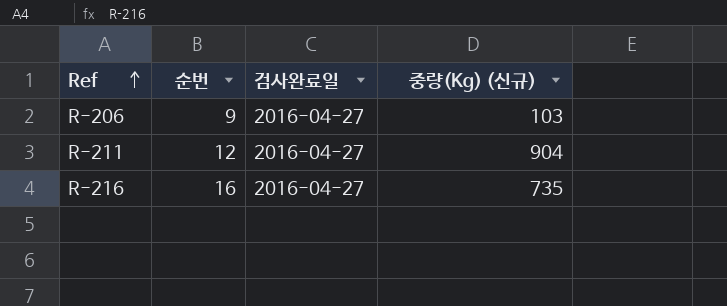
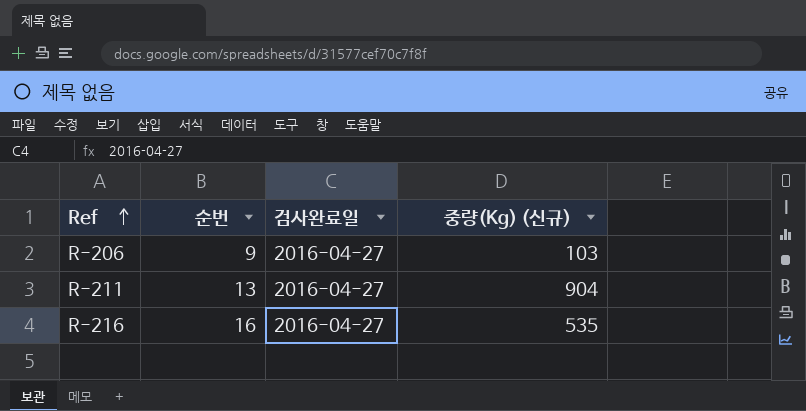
R-211 | 순번: 12 -> 13
R-216 | 중량(Kg) (신규): 735 -> 535

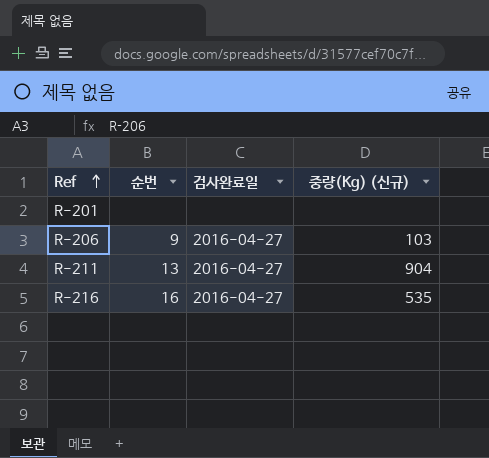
row R-201: none -> none | none | none

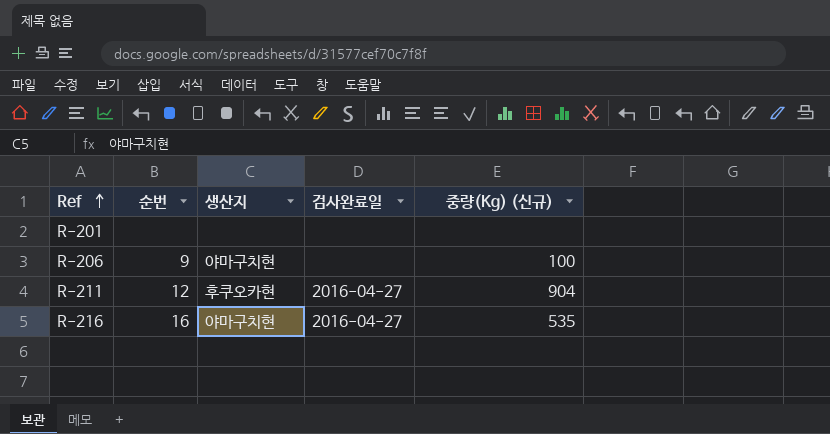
column 생산지 | position: none -> 3
R-206 | 검사완료일: 2016-04-27 -> none
R-206 | 중량(Kg) (신규): 103 -> 100
R-211 | 순번: 13 -> 12

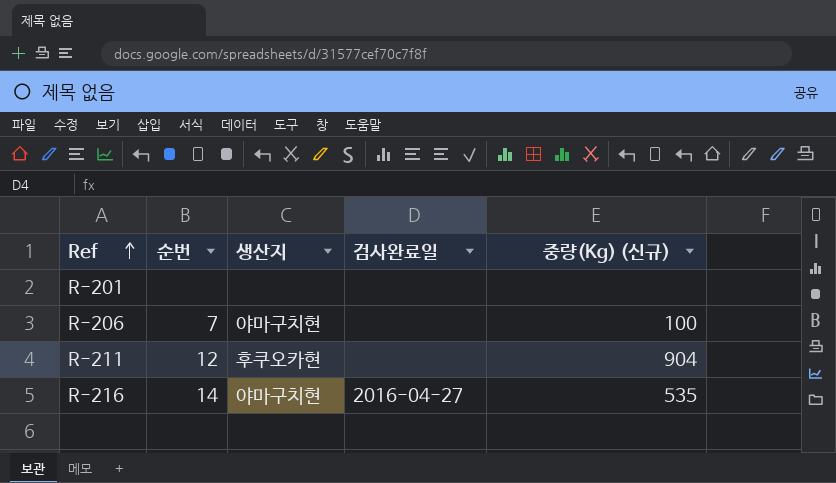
R-206 | 순번: 9 -> 7
R-211 | 검사완료일: 2016-04-27 -> none
R-216 | 순번: 16 -> 14

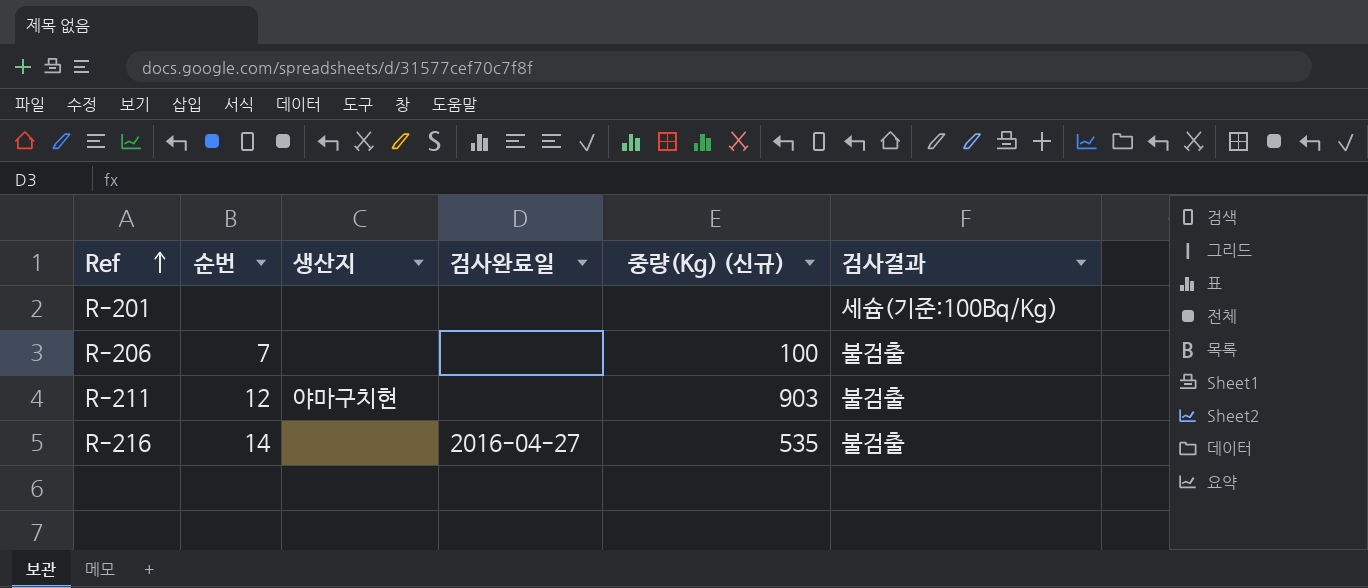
column 검사결과 | position: none -> 6
R-206 | 생산지: 야마구치현 -> none
R-211 | 생산지: 후쿠오카현 -> 야마구치현
R-211 | 중량(Kg) (신규): 904 -> 903
R-216 | 생산지: 야마구치현 -> none

